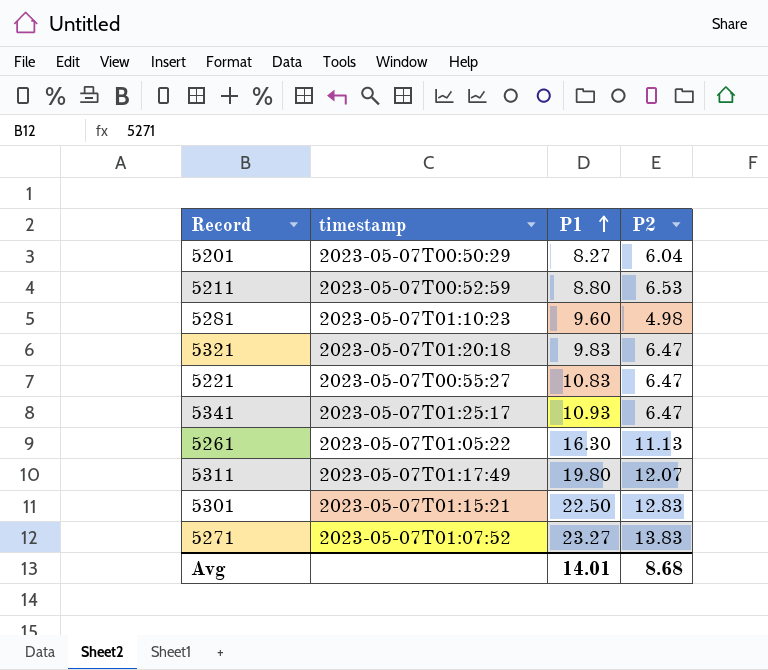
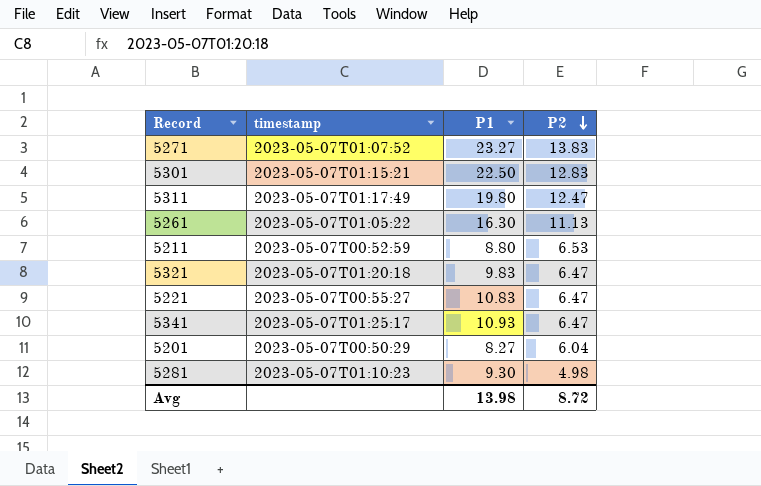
row order: P1 ascending -> P2 descending
5311 | P2: 12.07 -> 12.47
5281 | P1: 9.60 -> 9.30
Avg | P1: 14.01 -> 13.98
Avg | P2: 8.68 -> 8.72

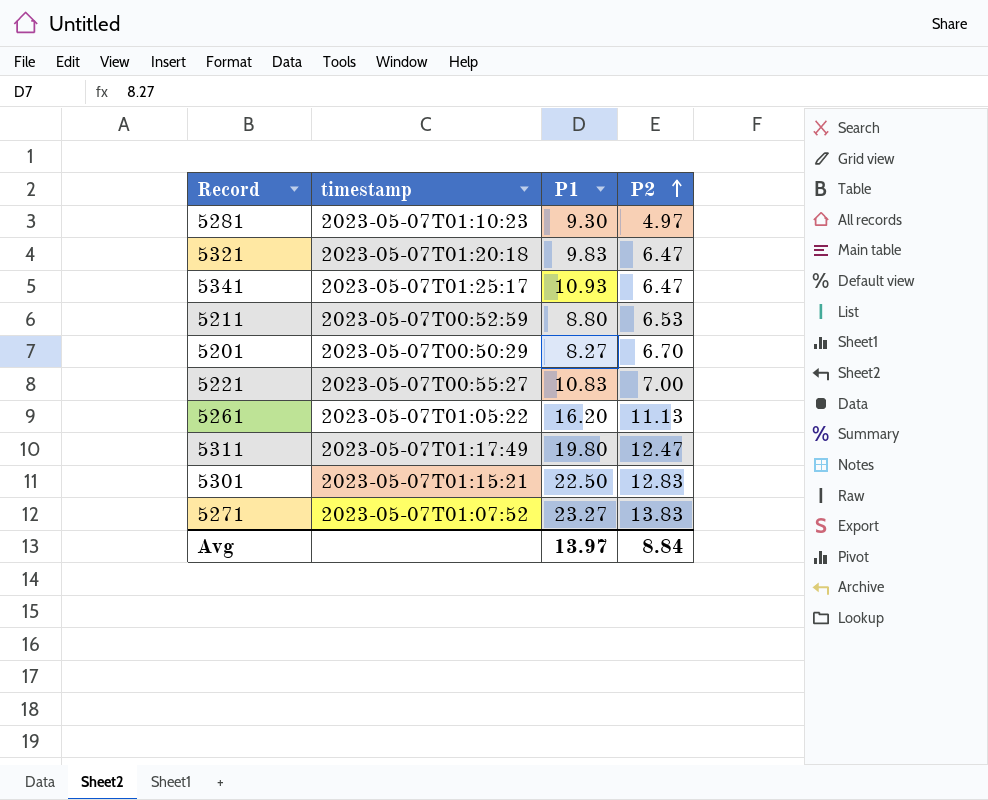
row order: P2 descending -> P2 ascending
5281 | P2: 4.98 -> 4.97
5201 | P2: 6.04 -> 6.70
5221 | P2: 6.47 -> 7.00
5261 | P1: 16.30 -> 16.20
Avg | P1: 13.98 -> 13.97
Avg | P2: 8.72 -> 8.84

